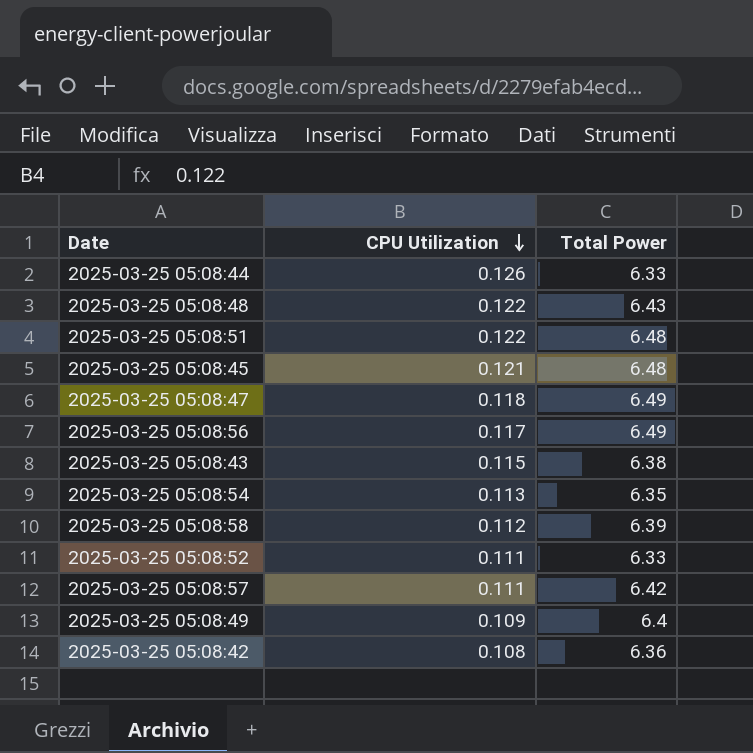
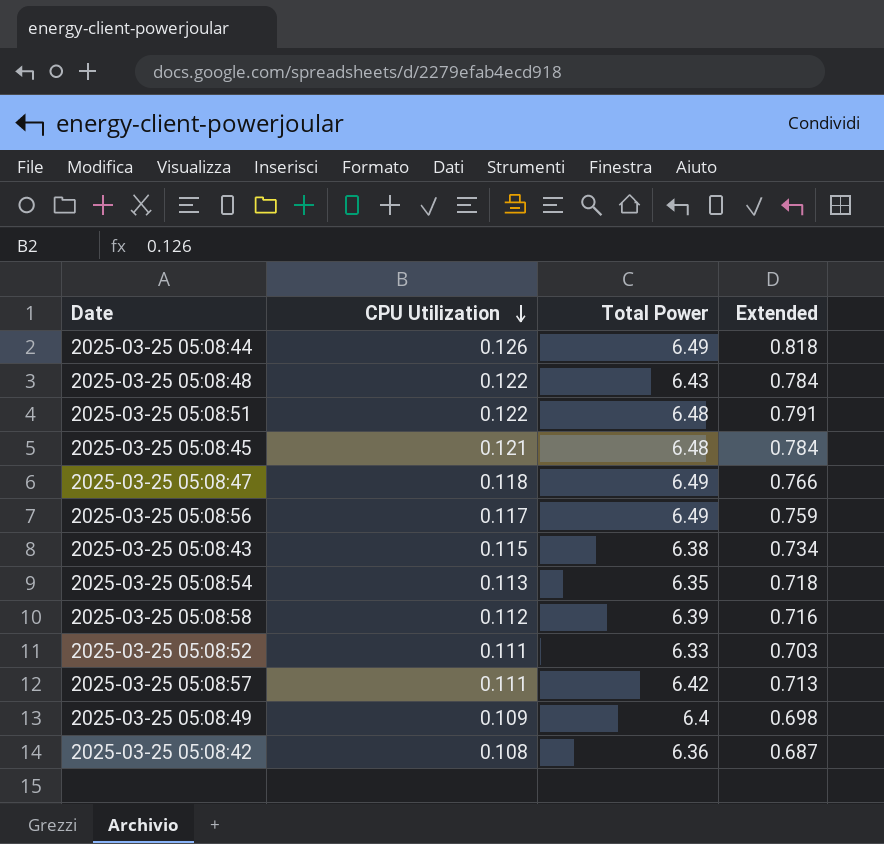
column Extended | formula: none -> [CPU Utilization] * [Total Power]
2025-03-25 05:08:44 | Total Power: 6.33 -> 6.49

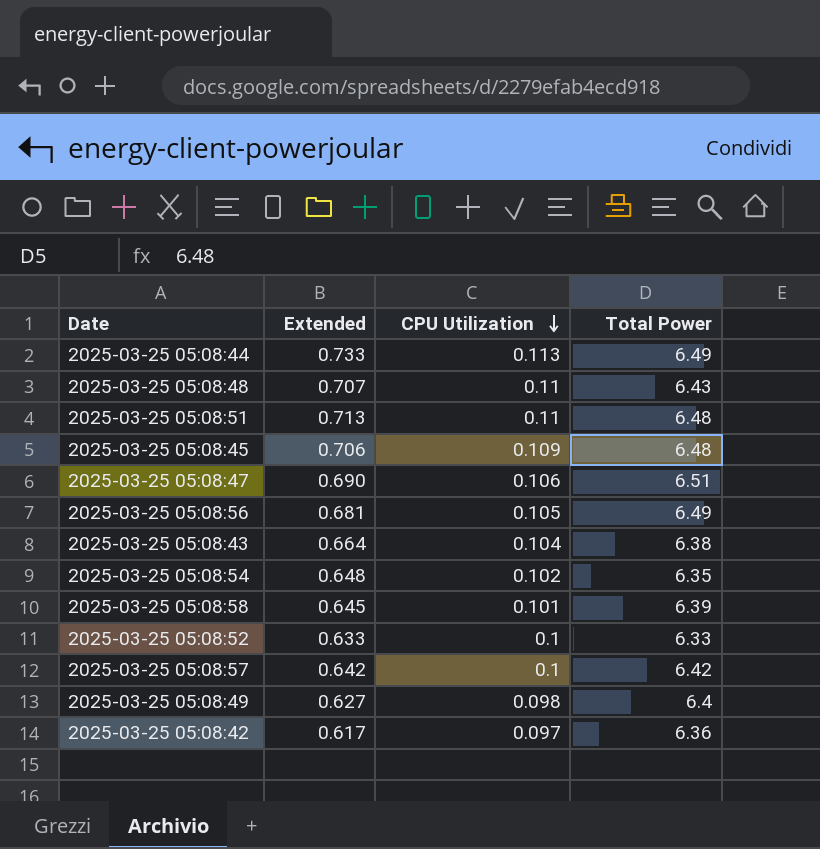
column Extended | position: 4 -> 2
2025-03-25 05:08:44 | Extended: 0.818 -> 0.733
2025-03-25 05:08:44 | CPU Utilization: 0.126 -> 0.113
2025-03-25 05:08:48 | Extended: 0.784 -> 0.707
2025-03-25 05:08:48 | CPU Utilization: 0.122 -> 0.11
2025-03-25 05:08:51 | Extended: 0.791 -> 0.713
2025-03-25 05:08:51 | CPU Utilization: 0.122 -> 0.11
2025-03-25 05:08:45 | Extended: 0.784 -> 0.706
2025-03-25 05:08:45 | CPU Utilization: 0.121 -> 0.109
2025-03-25 05:08:47 | Extended: 0.766 -> 0.690
2025-03-25 05:08:47 | CPU Utilization: 0.118 -> 0.106
2025-03-25 05:08:47 | Total Power: 6.49 -> 6.51
2025-03-25 05:08:56 | Extended: 0.759 -> 0.681
2025-03-25 05:08:56 | CPU Utilization: 0.117 -> 0.105
2025-03-25 05:08:43 | Extended: 0.734 -> 0.664
2025-03-25 05:08:43 | CPU Utilization: 0.115 -> 0.104
2025-03-25 05:08:54 | Extended: 0.718 -> 0.648
2025-03-25 05:08:54 | CPU Utilization: 0.113 -> 0.102
2025-03-25 05:08:58 | Extended: 0.716 -> 0.645
2025-03-25 05:08:58 | CPU Utilization: 0.112 -> 0.101
2025-03-25 05:08:52 | Extended: 0.703 -> 0.633
2025-03-25 05:08:52 | CPU Utilization: 0.111 -> 0.1
2025-03-25 05:08:57 | Extended: 0.713 -> 0.642
2025-03-25 05:08:57 | CPU Utilization: 0.111 -> 0.1
2025-03-25 05:08:49 | Extended: 0.698 -> 0.627
2025-03-25 05:08:49 | CPU Utilization: 0.109 -> 0.098
2025-03-25 05:08:42 | Extended: 0.687 -> 0.617
2025-03-25 05:08:42 | CPU Utilization: 0.108 -> 0.097

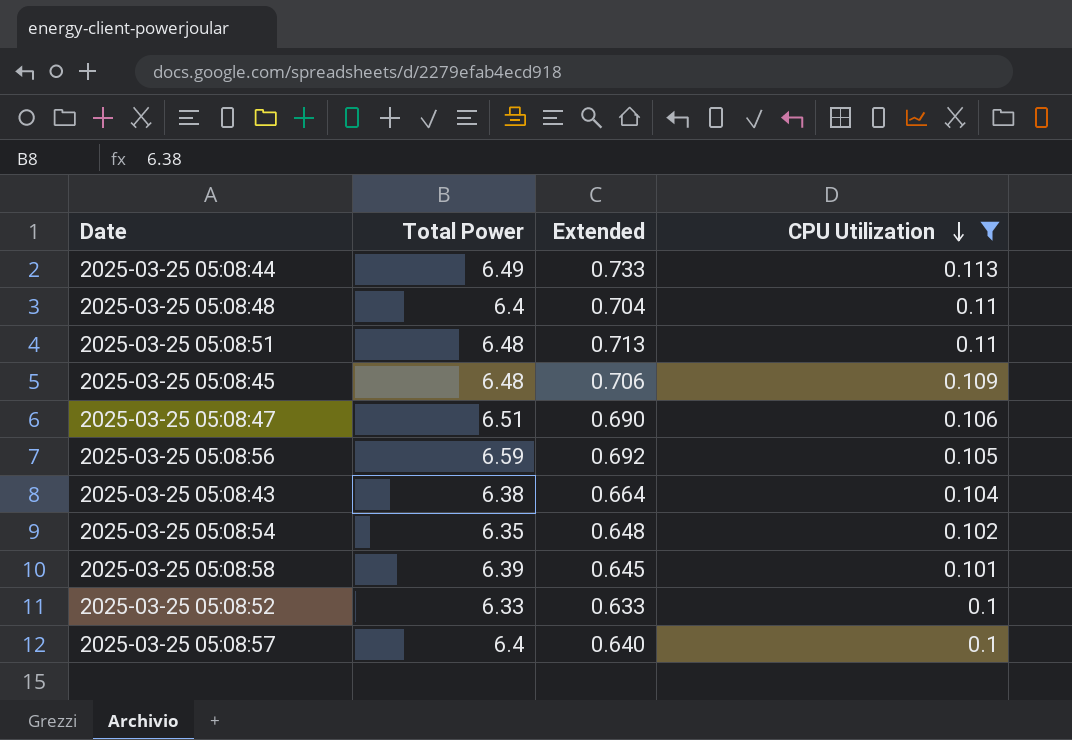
filter: none -> CPU Utilization >= 0.1
column Total Power | position: 4 -> 2
2025-03-25 05:08:48 | Total Power: 6.43 -> 6.4
2025-03-25 05:08:48 | Extended: 0.707 -> 0.704
2025-03-25 05:08:56 | Total Power: 6.49 -> 6.59
2025-03-25 05:08:56 | Extended: 0.681 -> 0.692
2025-03-25 05:08:57 | Total Power: 6.42 -> 6.4
2025-03-25 05:08:57 | Extended: 0.642 -> 0.640

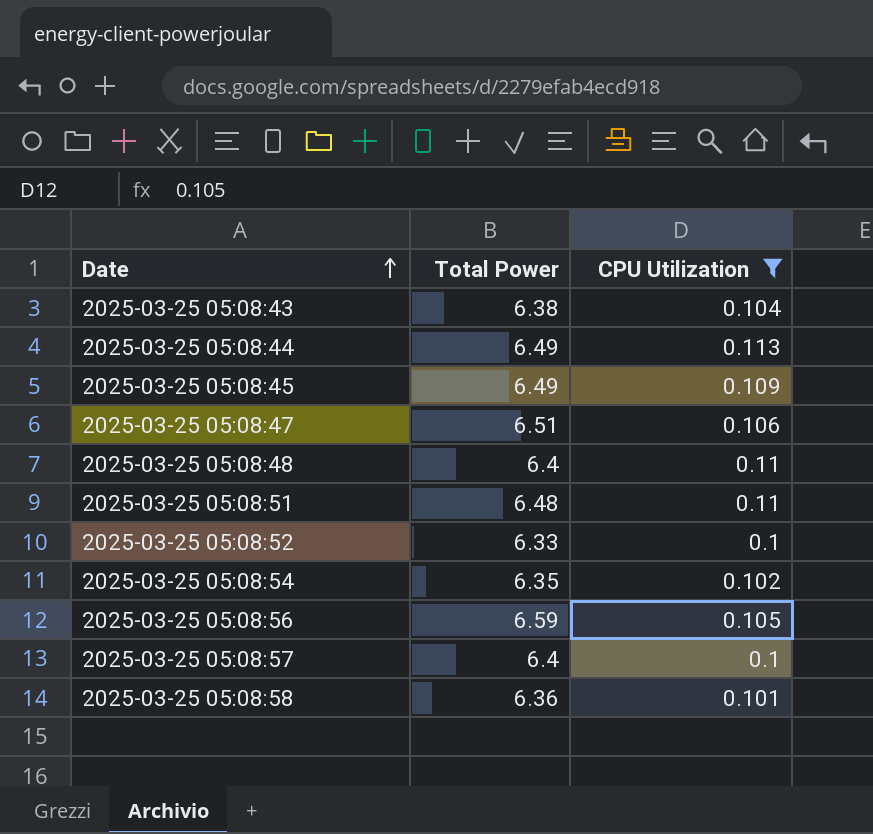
row order: CPU Utilization descending -> Date ascending
column Extended | formula: [Total Power] * [CPU Utilization] -> none
2025-03-25 05:08:45 | Total Power: 6.48 -> 6.49
2025-03-25 05:08:58 | Total Power: 6.39 -> 6.36

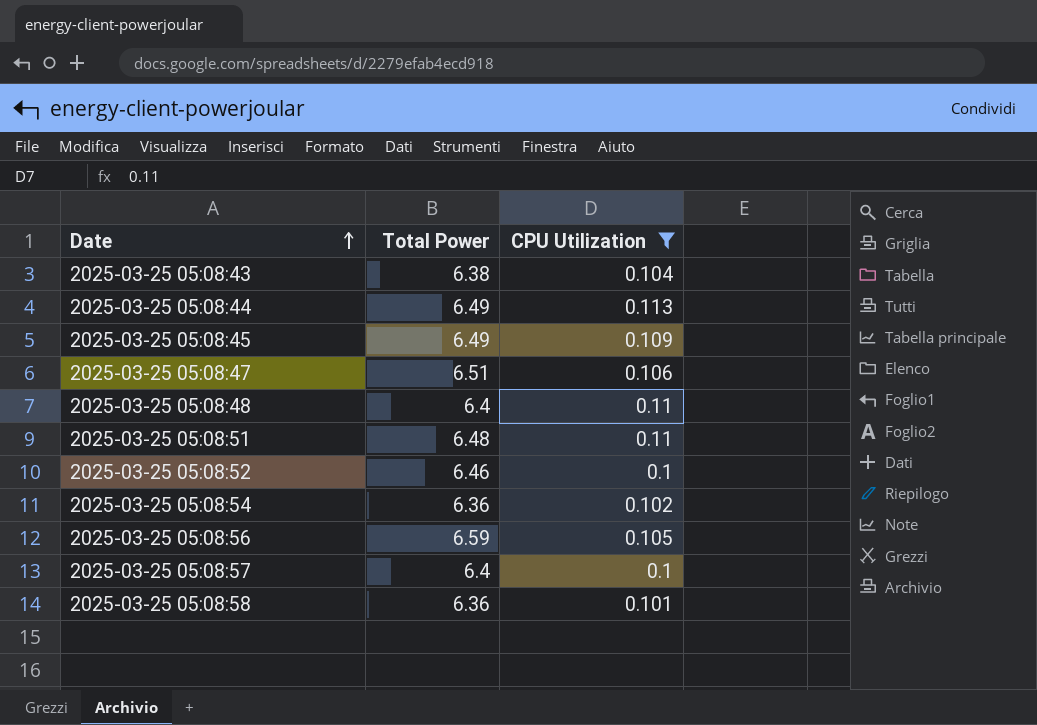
2025-03-25 05:08:52 | Total Power: 6.33 -> 6.46
2025-03-25 05:08:54 | Total Power: 6.35 -> 6.36

